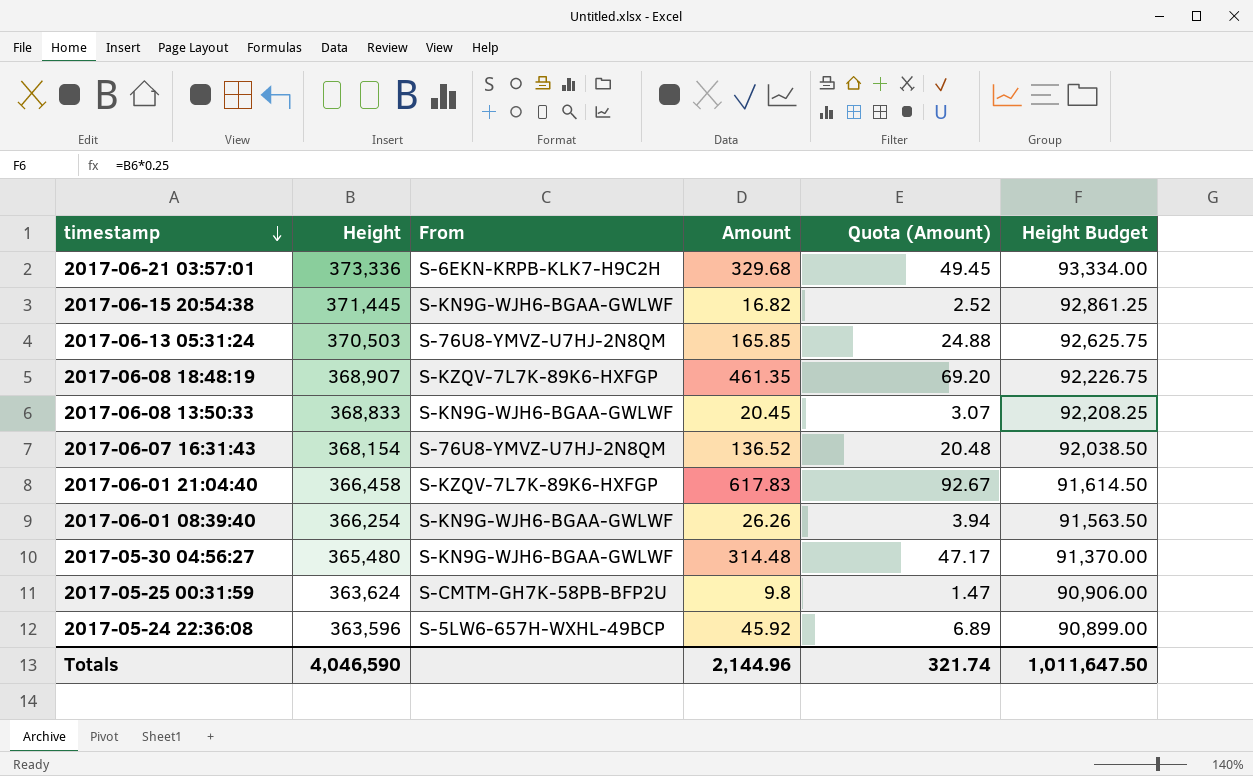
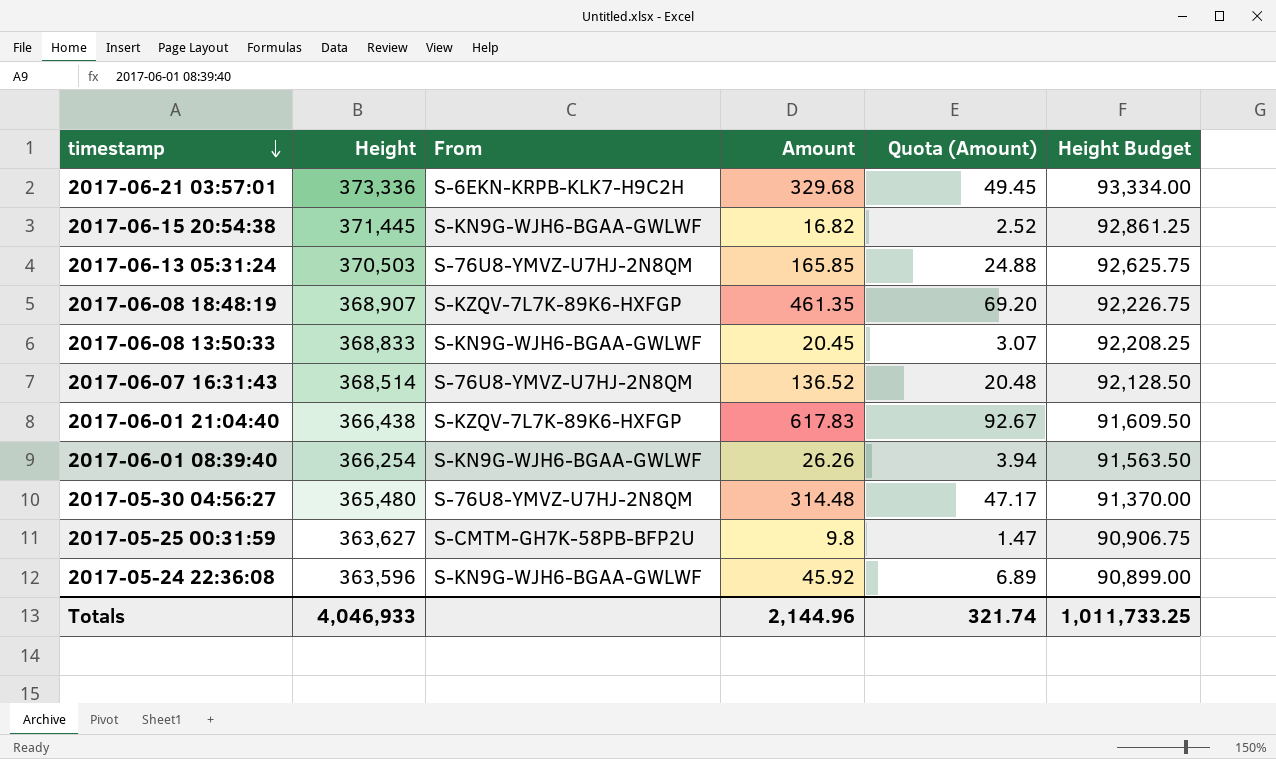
2017-06-07 16:31:43 | Height: 368,154 -> 368,514
2017-06-07 16:31:43 | Height Budget: 92,038.50 -> 92,128.50
2017-06-01 21:04:40 | Height: 366,458 -> 366,438
2017-06-01 21:04:40 | Height Budget: 91,614.50 -> 91,609.50
2017-05-30 04:56:27 | From: S-KN9G-WJH6-BGAA-GWLWF -> S-76U8-YMVZ-U7HJ-2N8QM
2017-05-25 00:31:59 | Height: 363,624 -> 363,627
2017-05-25 00:31:59 | Height Budget: 90,906.00 -> 90,906.75
2017-05-24 22:36:08 | From: S-5LW6-657H-WXHL-49BCP -> S-KN9G-WJH6-BGAA-GWLWF
Totals | Height: 4,046,590 -> 4,046,933
Totals | Height Budget: 1,011,647.50 -> 1,011,733.25

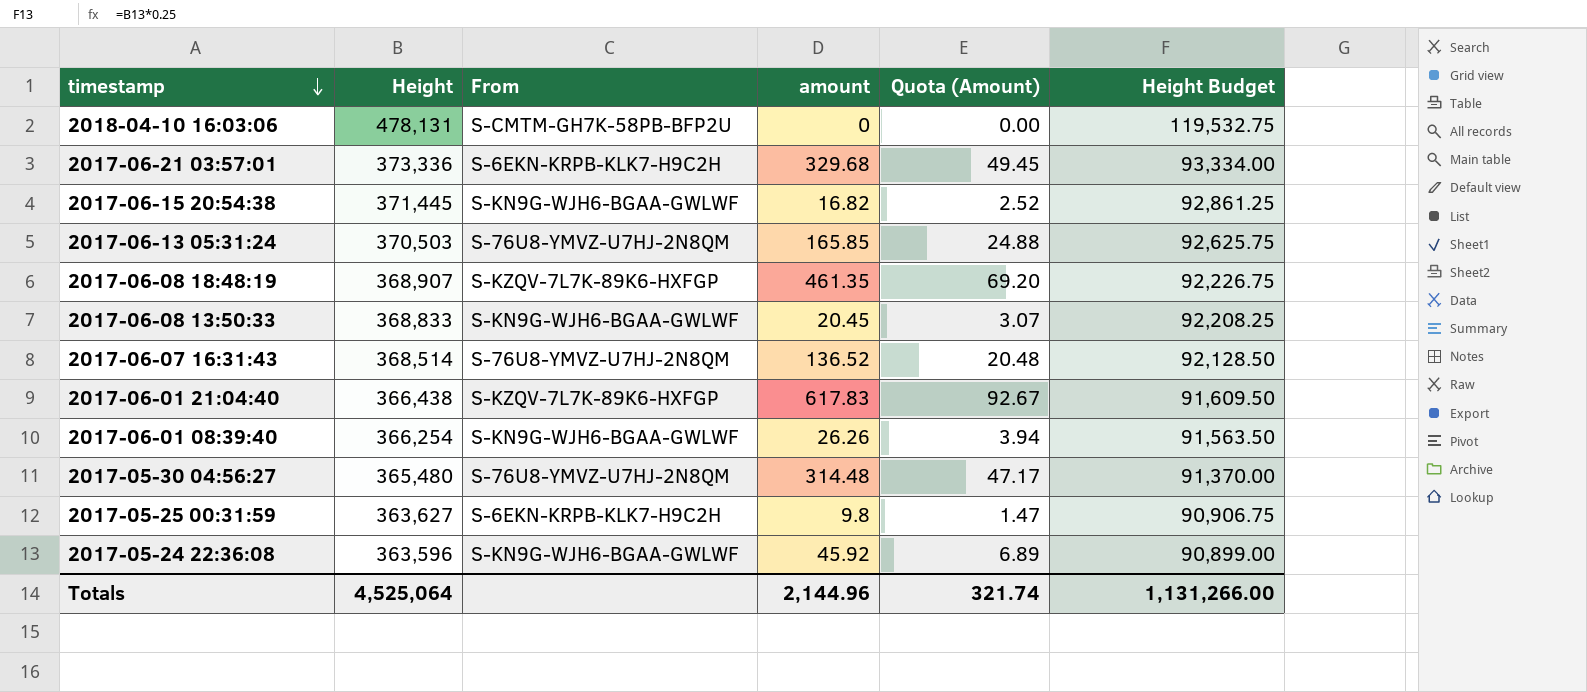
column name: Amount -> amount
row 2018-04-10 16:03:06: none -> 478,131 | S-CMTM-GH7K-58PB-BFP2U | 0 | 0.00 | 119,532.75
2017-05-25 00:31:59 | From: S-CMTM-GH7K-58PB-BFP2U -> S-6EKN-KRPB-KLK7-H9C2H
Totals | Height: 4,046,933 -> 4,525,064
Totals | Height Budget: 1,011,733.25 -> 1,131,266.00

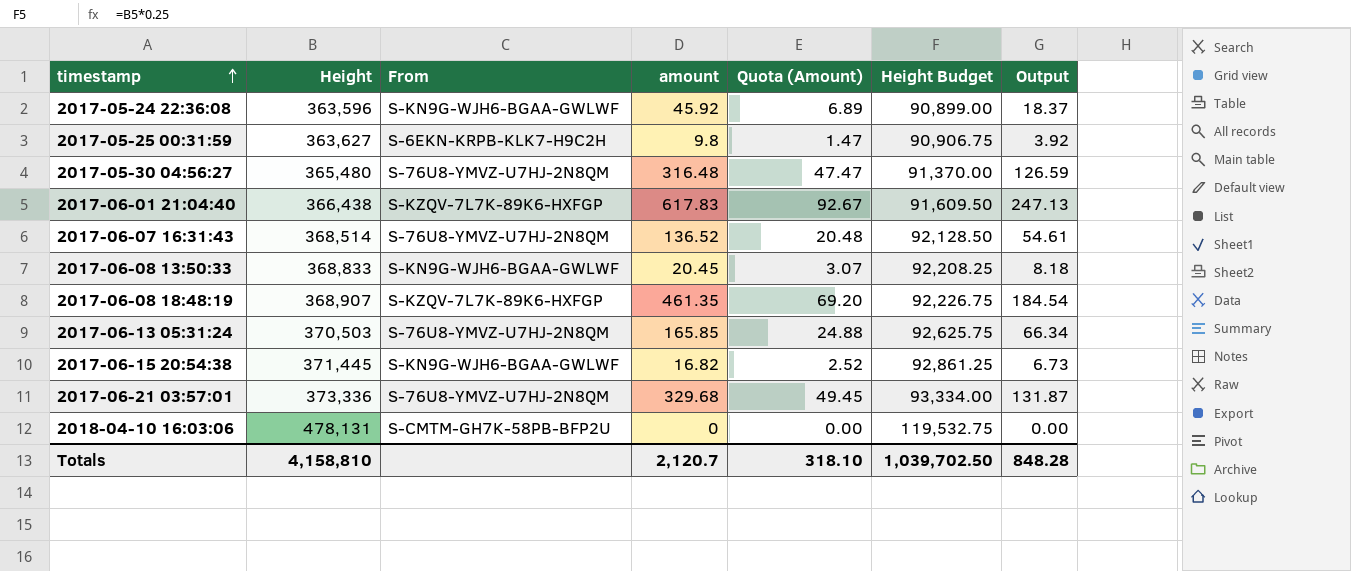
row order: timestamp descending -> timestamp ascending
column Output | formula: none -> [amount] * 0.4
row 2017-06-01 08:39:40: 366,254 | S-KN9G-WJH6-BGAA-GWLWF | 26.26 | 3.94 | 91,563.50 -> none
2017-05-30 04:56:27 | amount: 314.48 -> 316.48
2017-05-30 04:56:27 | Quota (Amount): 47.17 -> 47.47
2017-06-21 03:57:01 | From: S-6EKN-KRPB-KLK7-H9C2H -> S-76U8-YMVZ-U7HJ-2N8QM
Totals | Height: 4,525,064 -> 4,158,810
Totals | amount: 2,144.96 -> 2,120.7
Totals | Quota (Amount): 321.74 -> 318.10
Totals | Height Budget: 1,131,266.00 -> 1,039,702.50

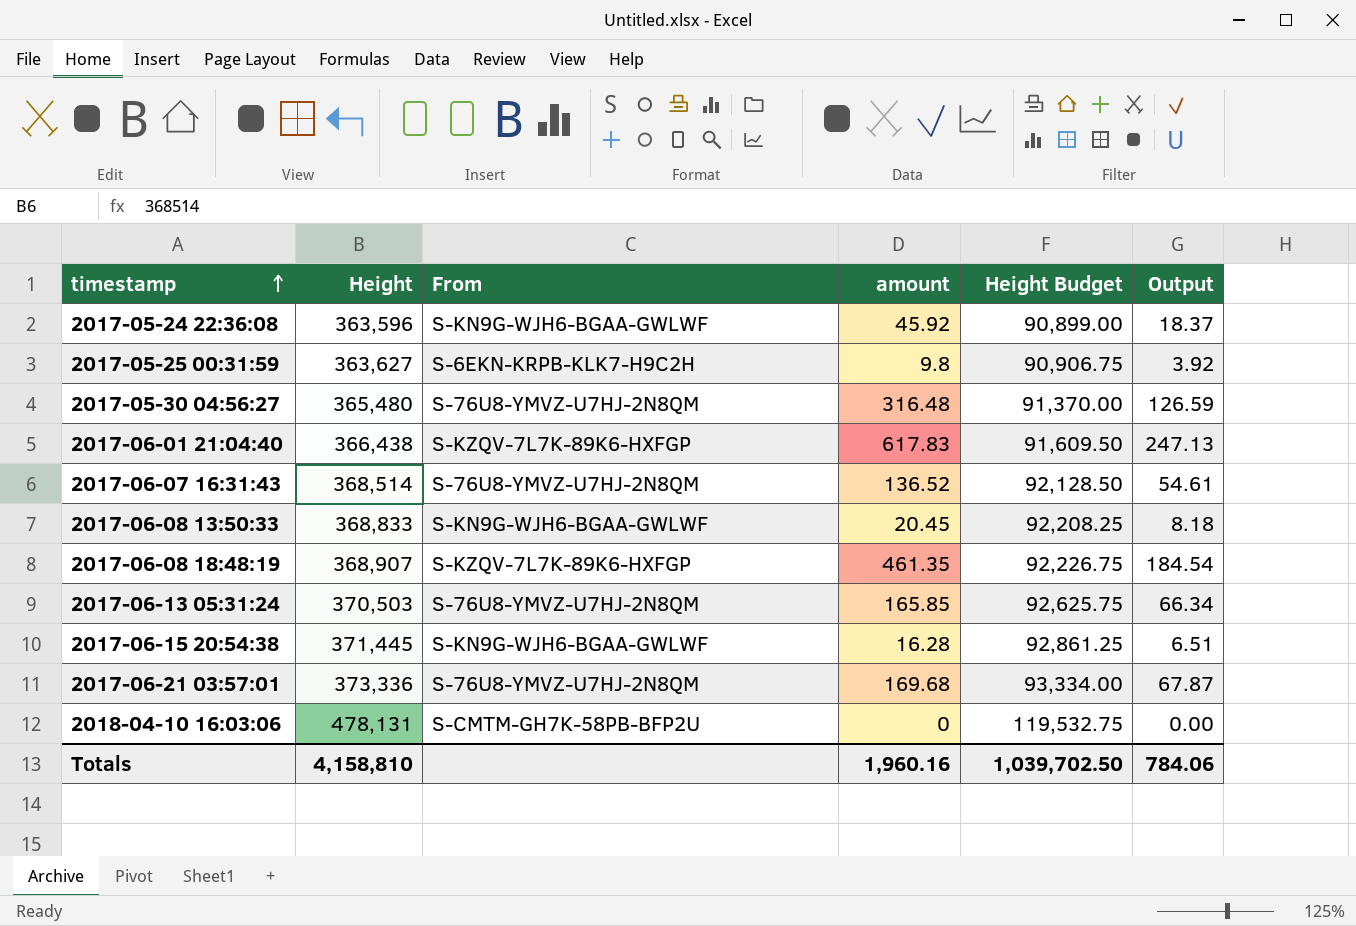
column Quota (Amount) | formula: [amount] * 0.15 -> none
2017-06-15 20:54:38 | amount: 16.82 -> 16.28
2017-06-15 20:54:38 | Output: 6.73 -> 6.51
2017-06-21 03:57:01 | amount: 329.68 -> 169.68
2017-06-21 03:57:01 | Output: 131.87 -> 67.87
Totals | amount: 2,120.7 -> 1,960.16
Totals | Output: 848.28 -> 784.06

